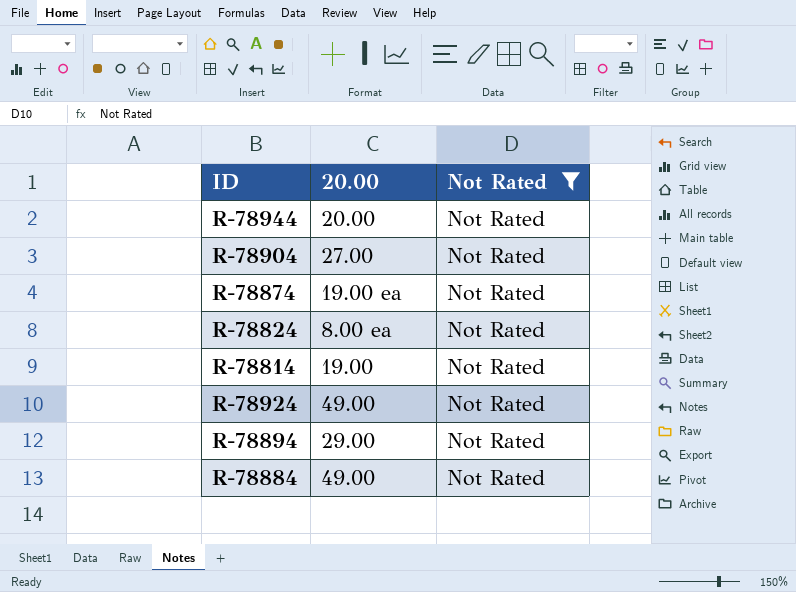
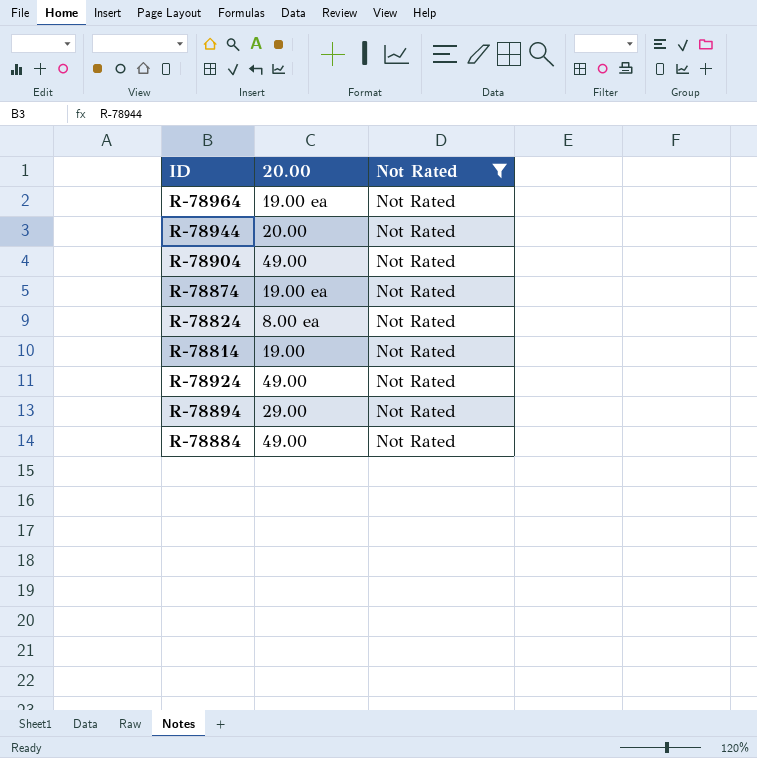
row R-78964: none -> 19.00 ea | Not Rated
R-78904 | 20.00: 27.00 -> 49.00

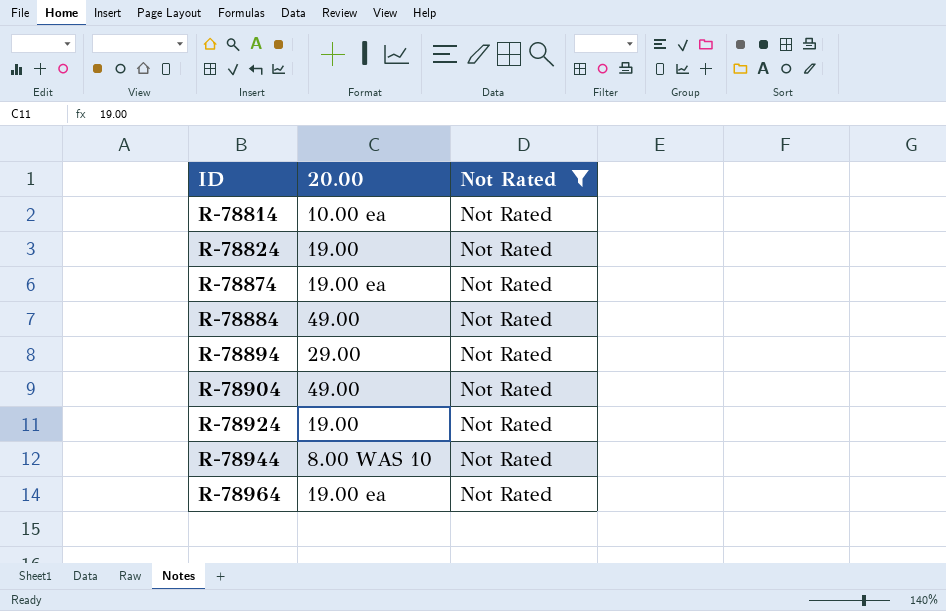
row order: none -> ID ascending
R-78814 | 20.00: 19.00 -> 10.00 ea
R-78824 | 20.00: 8.00 ea -> 19.00
R-78924 | 20.00: 49.00 -> 19.00
R-78944 | 20.00: 20.00 -> 8.00 WAS 10

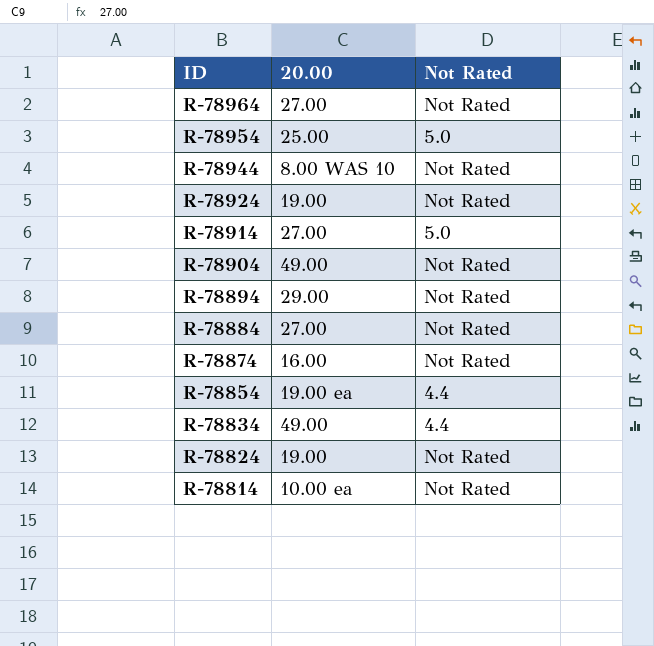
filter: Not Rated = Not Rated -> none
row order: ID ascending -> ID descending
R-78964 | 20.00: 19.00 ea -> 27.00
R-78884 | 20.00: 49.00 -> 27.00
R-78874 | 20.00: 19.00 ea -> 16.00

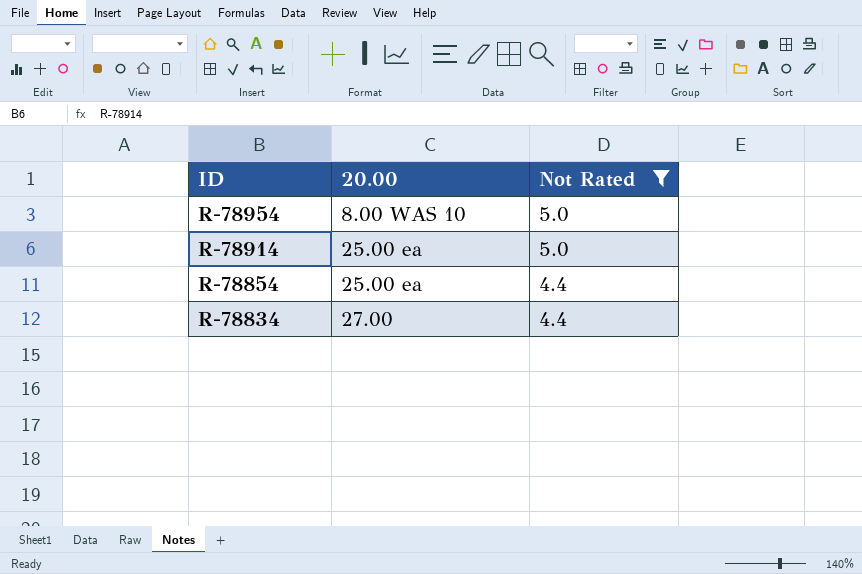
filter: none -> Not Rated != Not Rated
R-78954 | 20.00: 25.00 -> 8.00 WAS 10
R-78914 | 20.00: 27.00 -> 25.00 ea
R-78854 | 20.00: 19.00 ea -> 25.00 ea
R-78834 | 20.00: 49.00 -> 27.00

